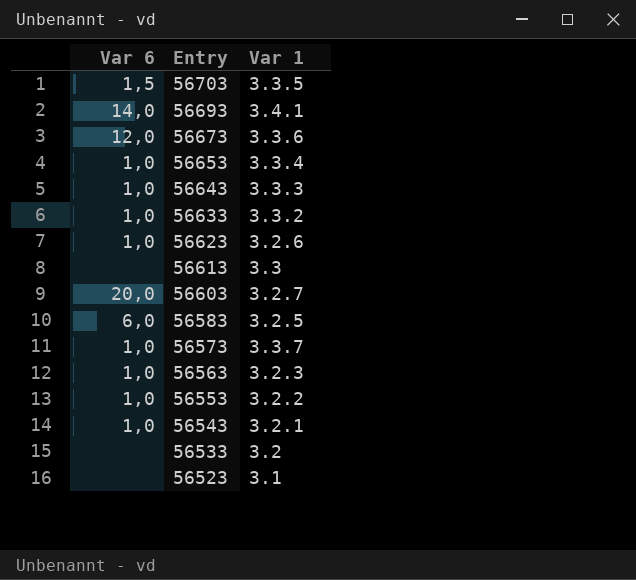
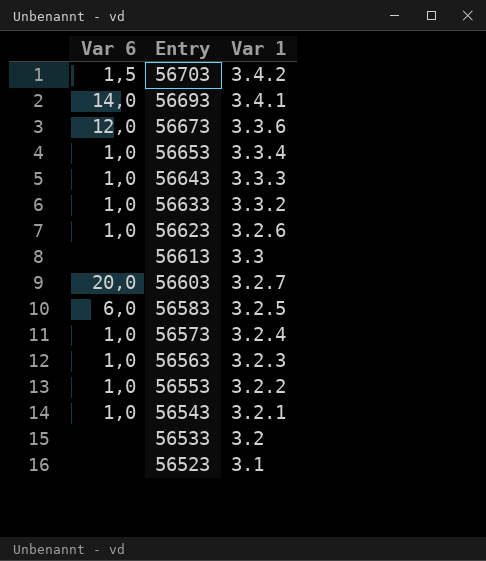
56703 | Var 1: 3.3.5 -> 3.4.2
56573 | Var 1: 3.3.7 -> 3.2.4

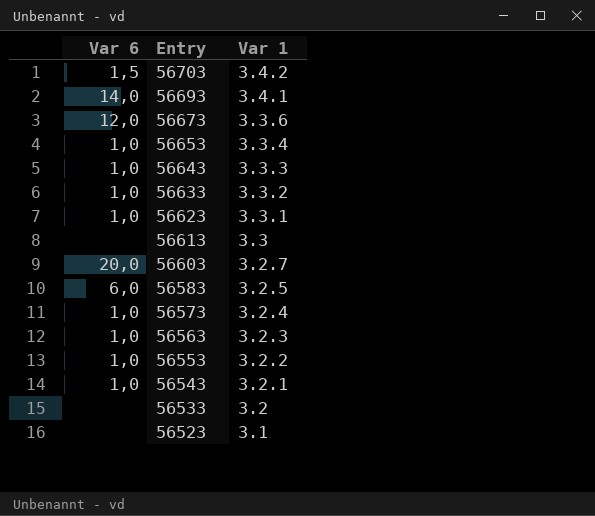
56623 | Var 1: 3.2.6 -> 3.3.1

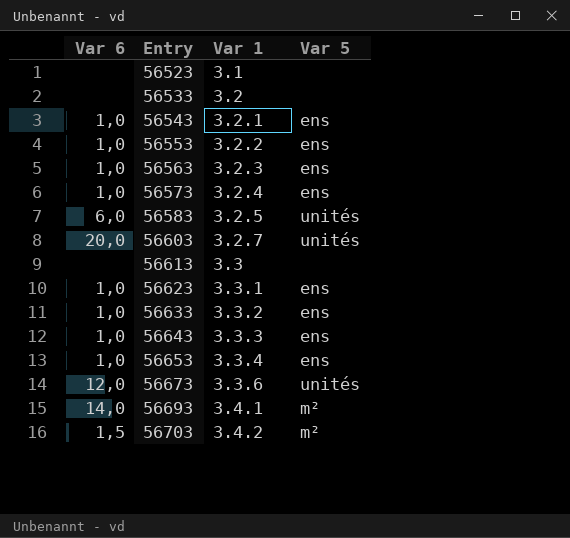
row order: Entry descending -> Entry ascending
column Var 5 | position: none -> 4

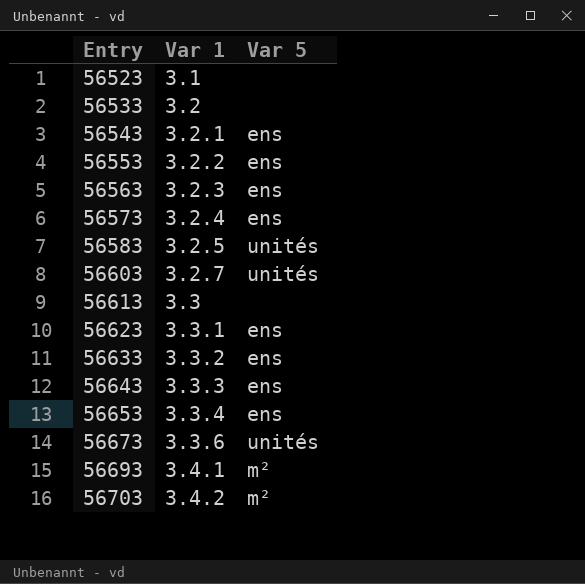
column Var 6 | position: 1 -> none

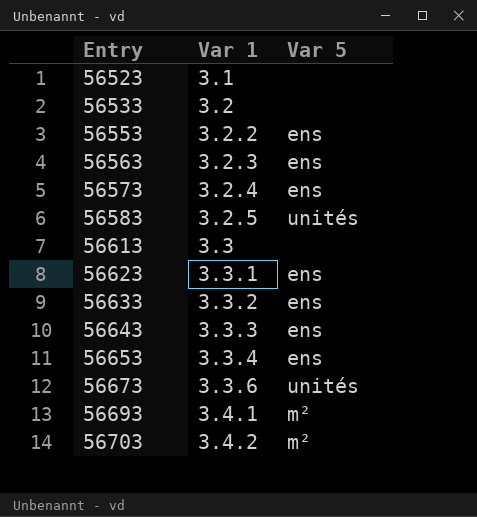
row 56543: 3.2.1 | ens -> none
row 56603: 3.2.7 | unités -> none

